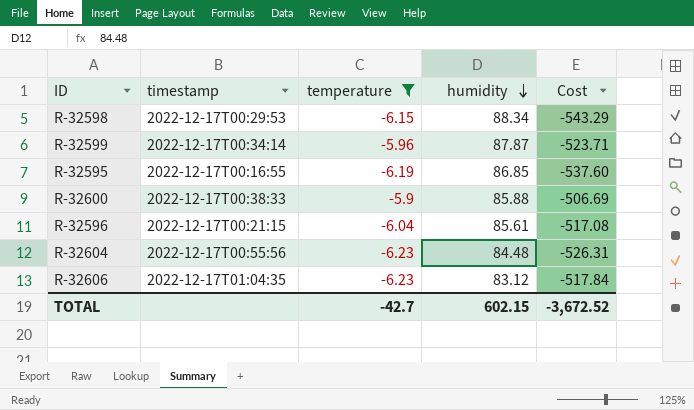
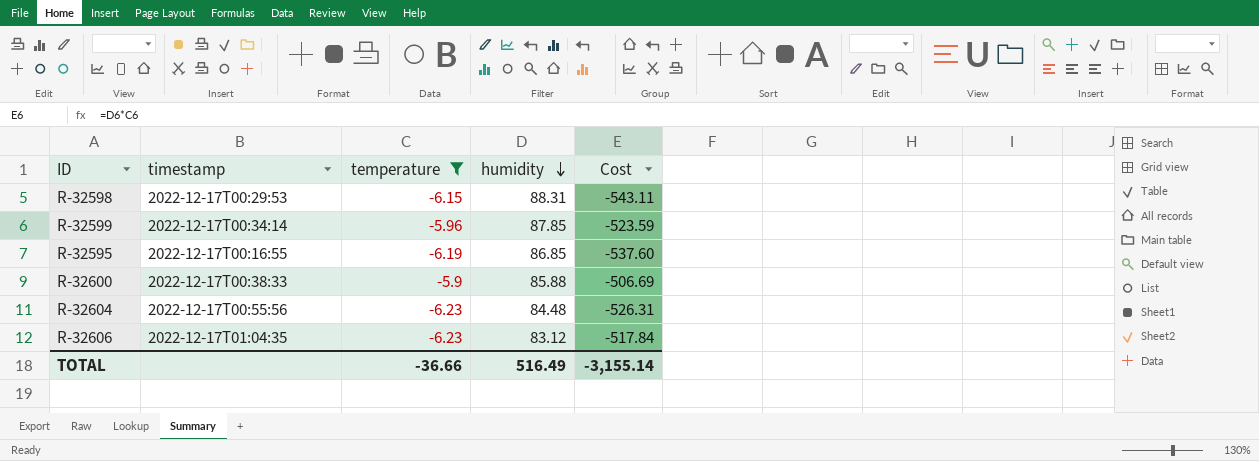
row R-32596: 2022-12-17T00:21:15 | -6.04 | 85.61 | -517.08 -> none
R-32598 | humidity: 88.34 -> 88.31
R-32598 | Cost: -543.29 -> -543.11
R-32599 | humidity: 87.87 -> 87.85
R-32599 | Cost: -523.71 -> -523.59
TOTAL | temperature: -42.7 -> -36.66
TOTAL | humidity: 602.15 -> 516.49
TOTAL | Cost: -3,672.52 -> -3,155.14

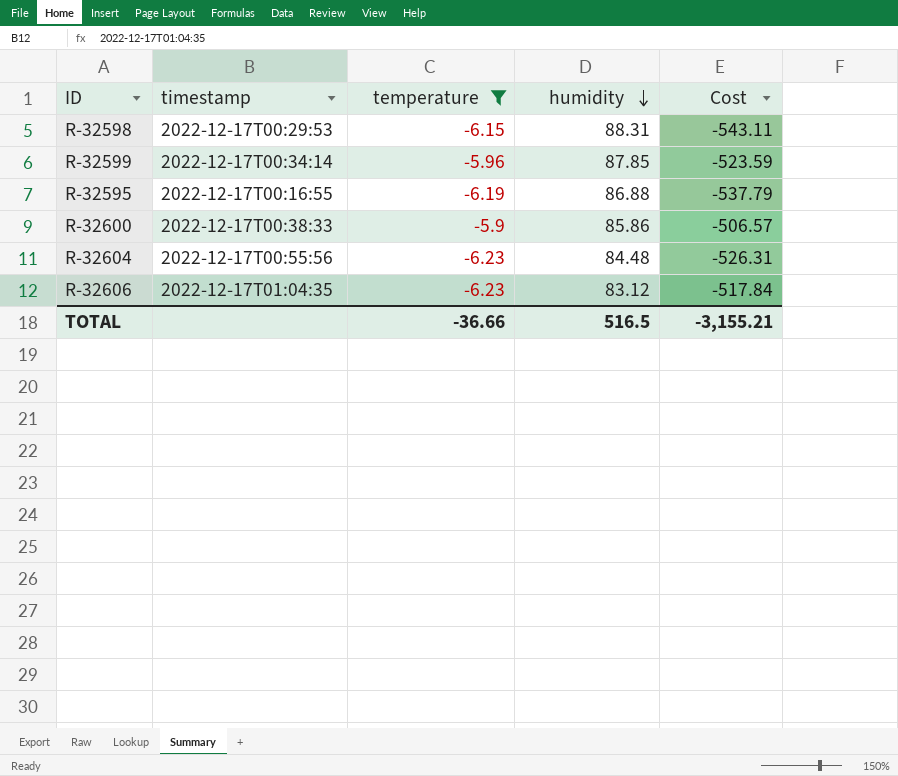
R-32595 | humidity: 86.85 -> 86.88
R-32595 | Cost: -537.60 -> -537.79
R-32600 | humidity: 85.88 -> 85.86
R-32600 | Cost: -506.69 -> -506.57
TOTAL | humidity: 516.49 -> 516.5
TOTAL | Cost: -3,155.14 -> -3,155.21

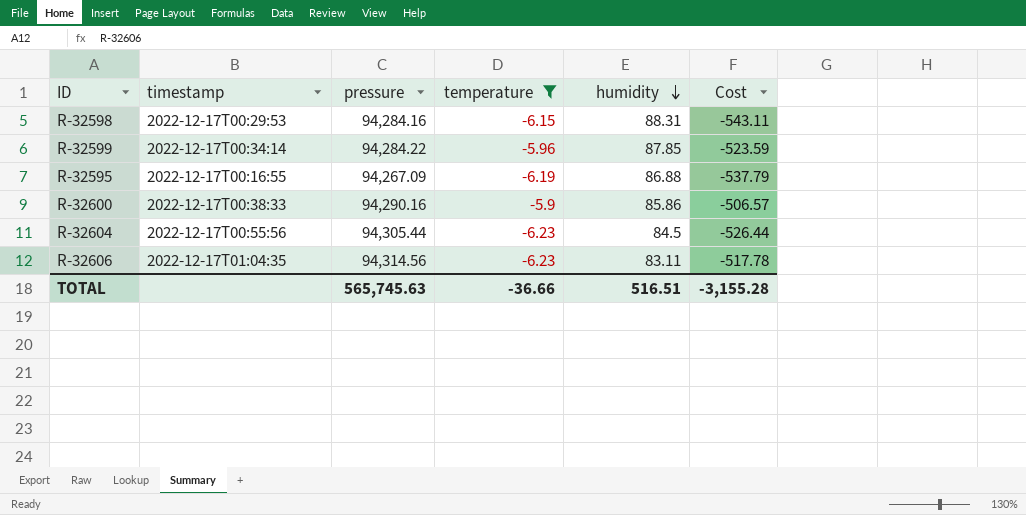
column pressure | position: none -> 3
R-32604 | humidity: 84.48 -> 84.5
R-32604 | Cost: -526.31 -> -526.44
R-32606 | humidity: 83.12 -> 83.11
R-32606 | Cost: -517.84 -> -517.78
TOTAL | humidity: 516.5 -> 516.51
TOTAL | Cost: -3,155.21 -> -3,155.28

